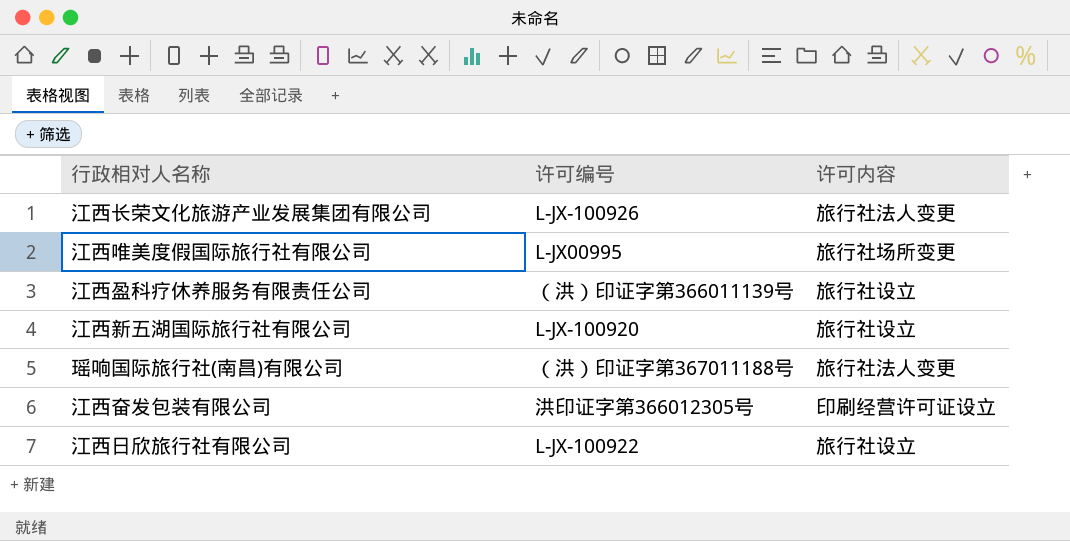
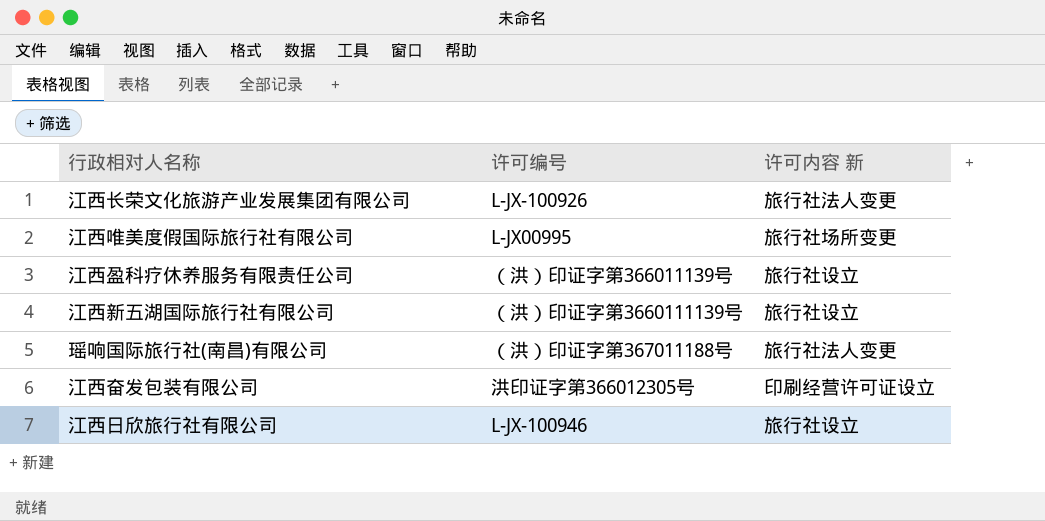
column name: 许可内容 -> 许可内容 新
江西新五湖国际旅行社有限公司 | 许可编号: L-JX-100920 -> （洪）印证字第3660111139号
江西日欣旅行社有限公司 | 许可编号: L-JX-100922 -> L-JX-100946

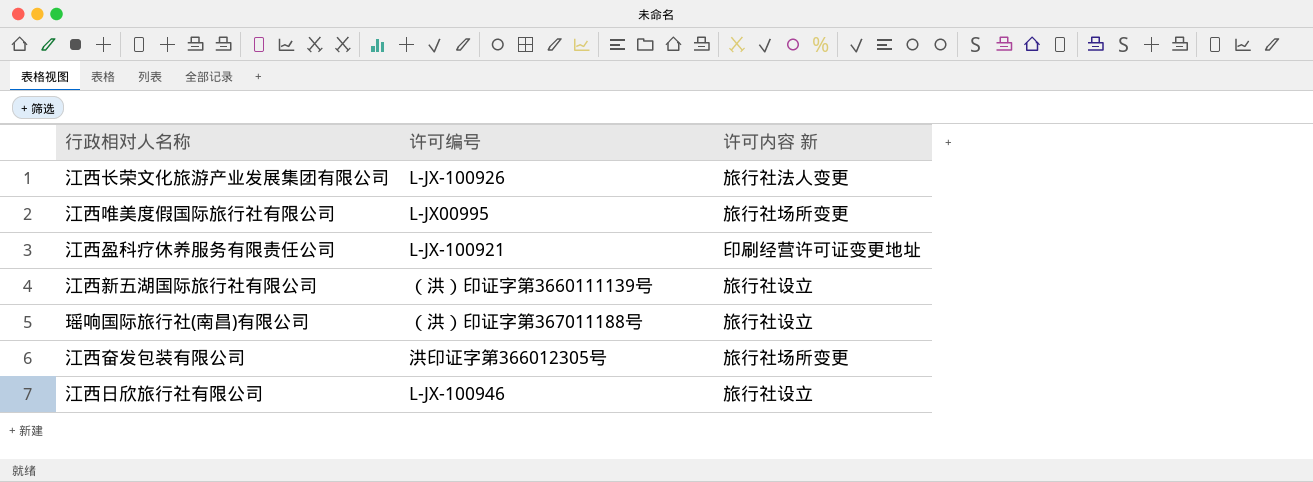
江西盈科疗休养服务有限责任公司 | 许可编号: （洪）印证字第366011139号 -> L-JX-100921
江西盈科疗休养服务有限责任公司 | 许可内容 新: 旅行社设立 -> 印刷经营许可证变更地址
瑶响国际旅行社(南昌)有限公司 | 许可内容 新: 旅行社法人变更 -> 旅行社设立
江西奋发包装有限公司 | 许可内容 新: 印刷经营许可证设立 -> 旅行社场所变更

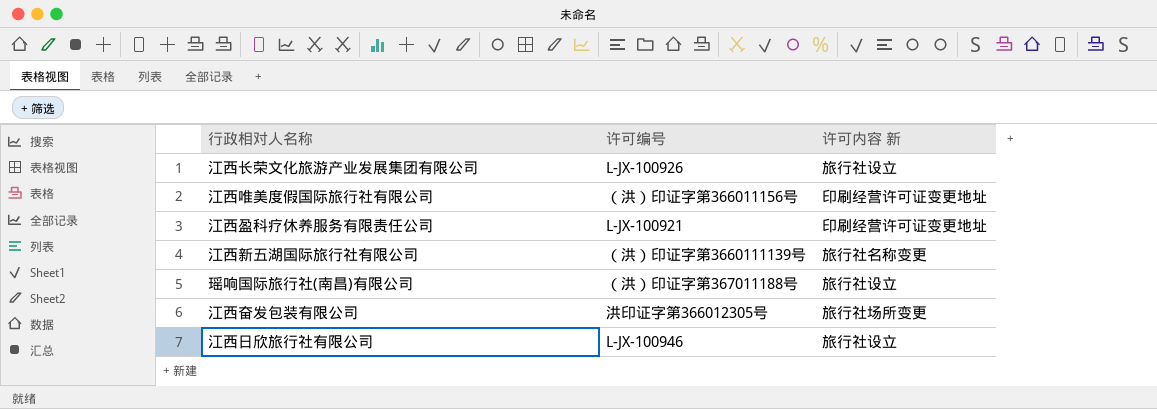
江西长荣文化旅游产业发展集团有限公司 | 许可内容 新: 旅行社法人变更 -> 旅行社设立
江西唯美度假国际旅行社有限公司 | 许可编号: L-JX00995 -> （洪）印证字第366011156号
江西唯美度假国际旅行社有限公司 | 许可内容 新: 旅行社场所变更 -> 印刷经营许可证变更地址
江西新五湖国际旅行社有限公司 | 许可内容 新: 旅行社设立 -> 旅行社名称变更

